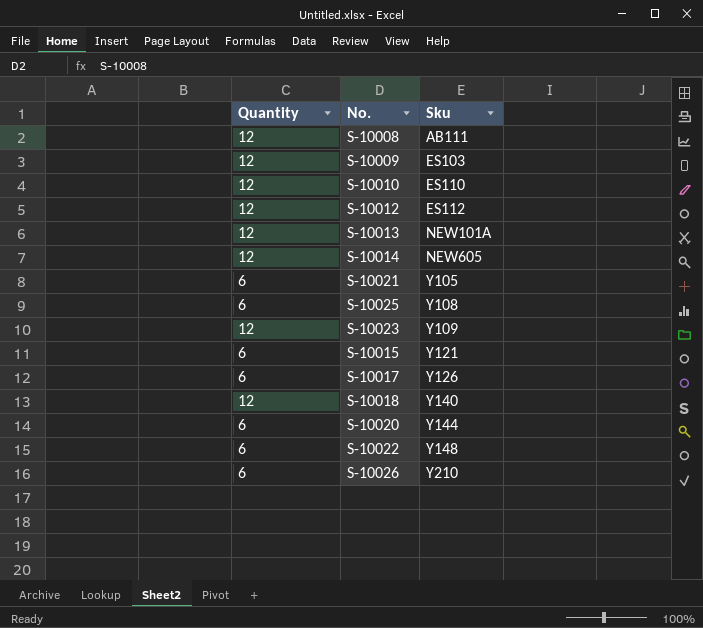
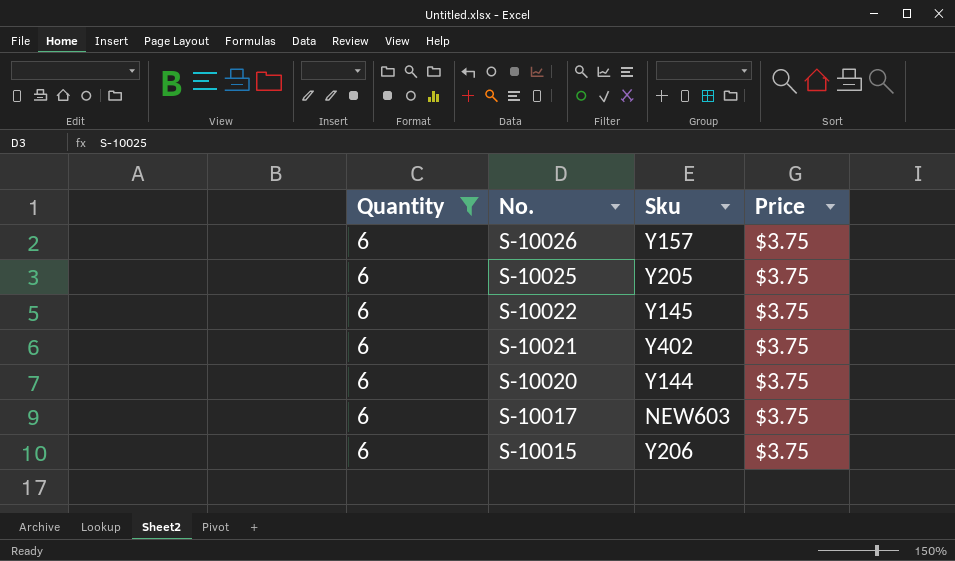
filter: none -> Quantity = 6
row order: Sku ascending -> No. descending
column Price | position: none -> 4
S-10026 | Sku: Y210 -> Y157
S-10025 | Sku: Y108 -> Y205
S-10022 | Sku: Y148 -> Y145
S-10021 | Sku: Y105 -> Y402
S-10017 | Sku: Y126 -> NEW603
S-10015 | Sku: Y121 -> Y206

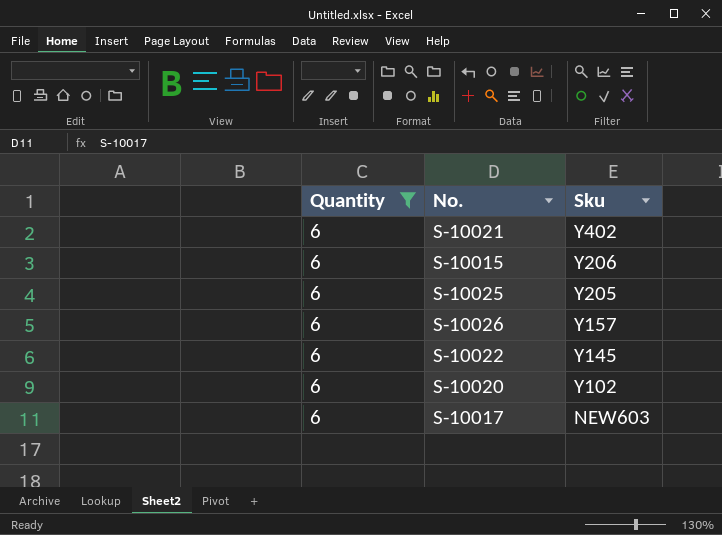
row order: No. descending -> Sku descending
column Price | position: 4 -> none
S-10020 | Sku: Y144 -> Y102

